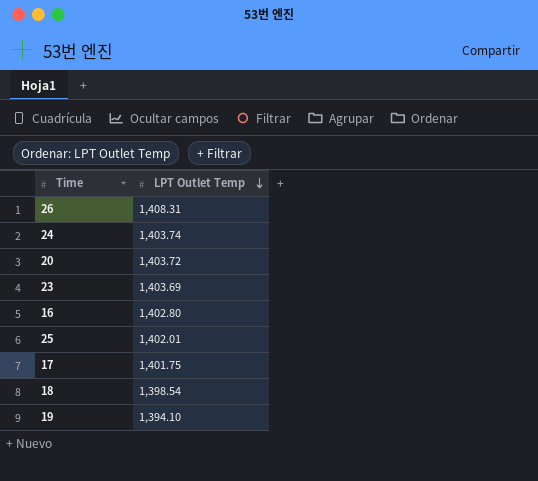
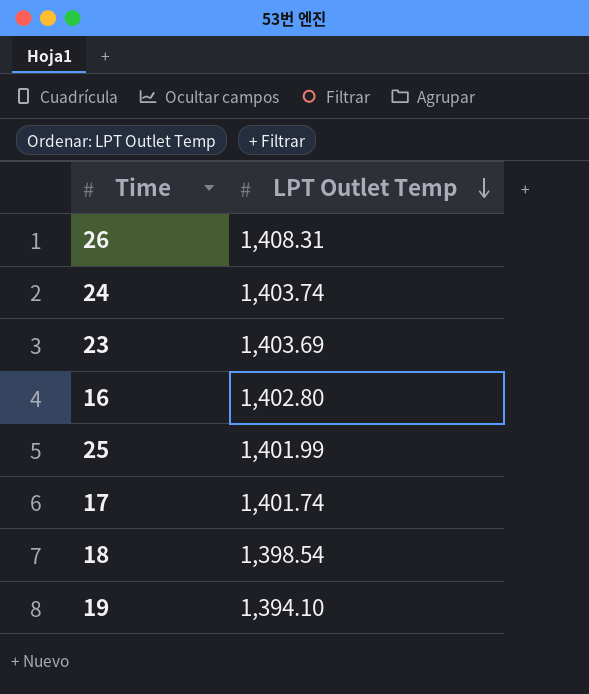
row 20: 1,403.72 -> none
25 | LPT Outlet Temp: 1,402.01 -> 1,401.99
17 | LPT Outlet Temp: 1,401.75 -> 1,401.74

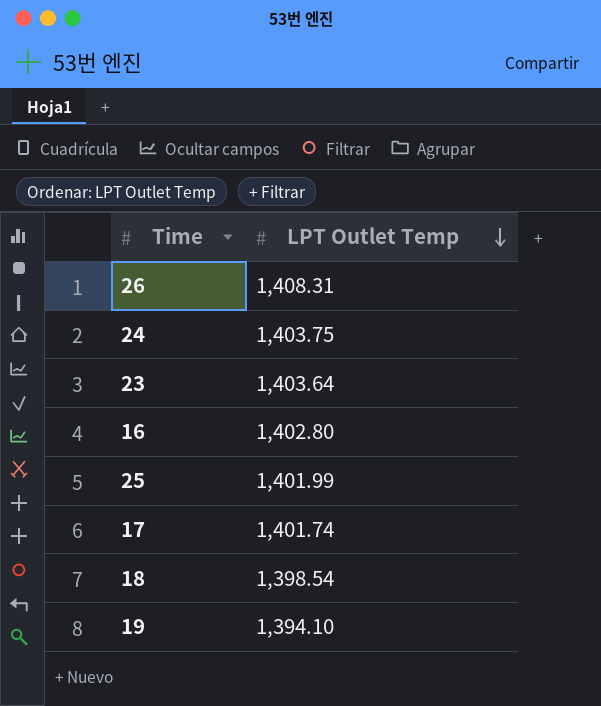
24 | LPT Outlet Temp: 1,403.74 -> 1,403.75
23 | LPT Outlet Temp: 1,403.69 -> 1,403.64

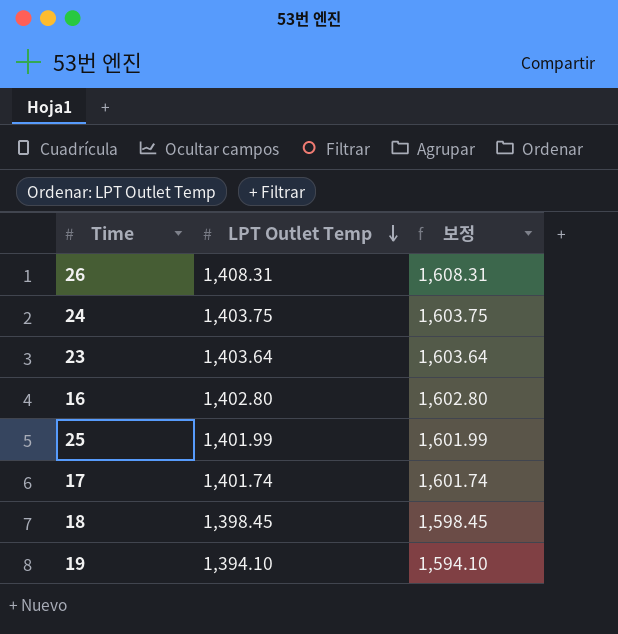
column 보정 | formula: none -> [LPT Outlet Temp] + 200
18 | LPT Outlet Temp: 1,398.54 -> 1,398.45

